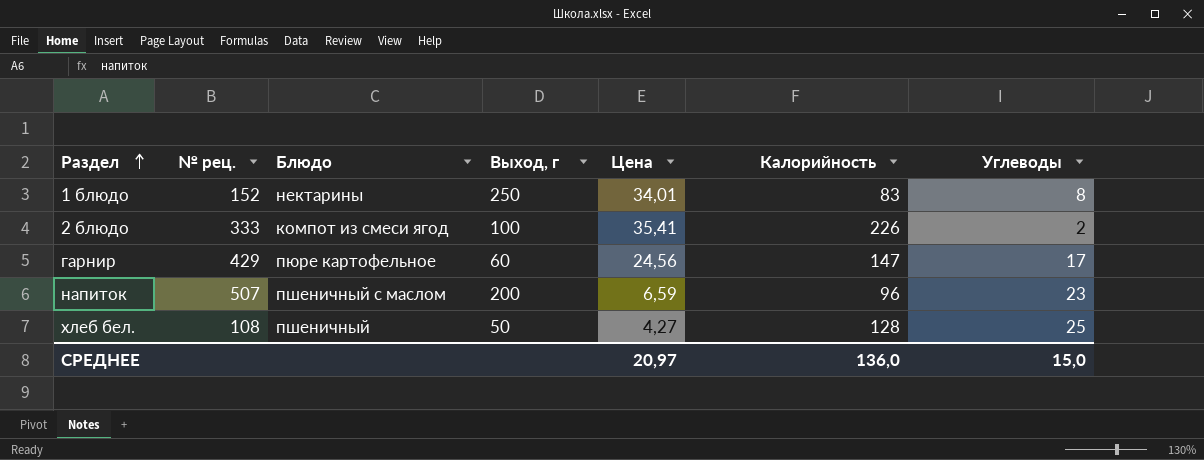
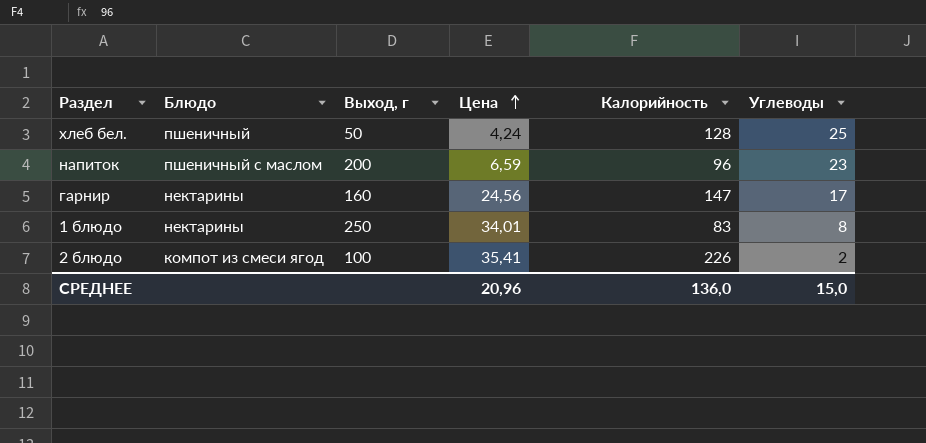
row order: Раздел ascending -> Цена ascending
column № рец. | position: 2 -> none
хлеб бел. | Цена: 4,27 -> 4,24
гарнир | Блюдо: пюре картофельное -> нектарины
гарнир | Выход, г: 60 -> 160
СРЕДНЕЕ | Цена: 20,97 -> 20,96

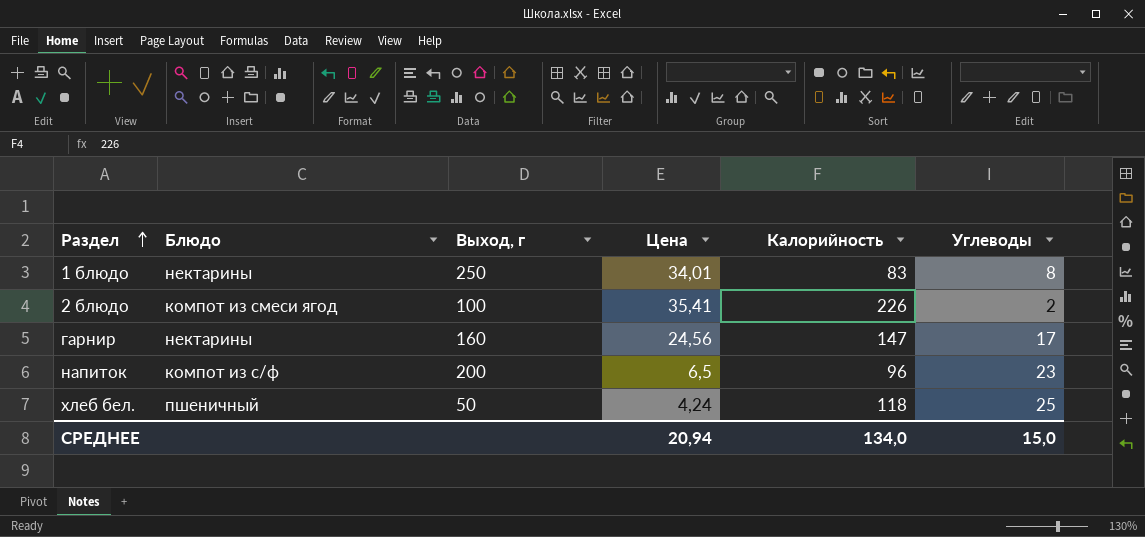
row order: Цена ascending -> Раздел ascending
напиток | Блюдо: пшеничный с маслом -> компот из с/ф
напиток | Цена: 6,59 -> 6,5
хлеб бел. | Калорийность: 128 -> 118
СРЕДНЕЕ | Цена: 20,96 -> 20,94
СРЕДНЕЕ | Калорийность: 136,0 -> 134,0

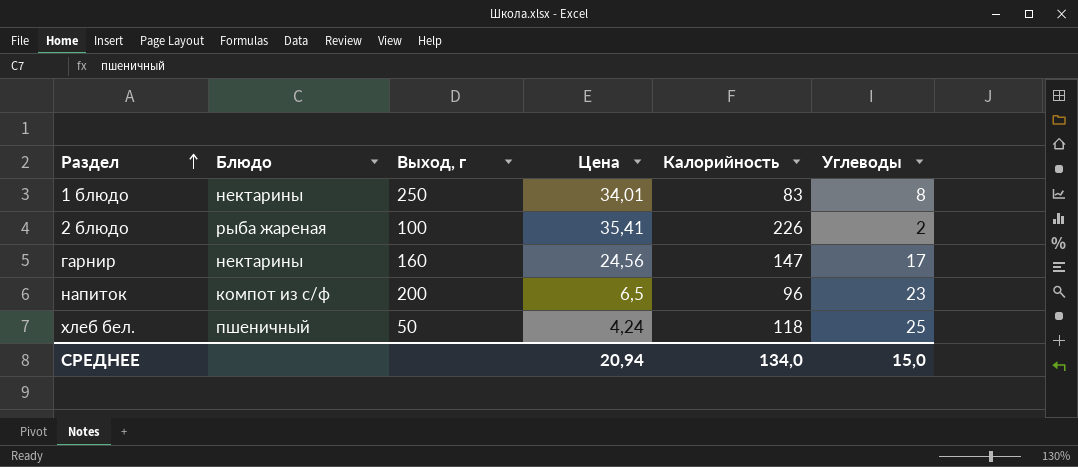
2 блюдо | Блюдо: компот из смеси ягод -> рыба жареная

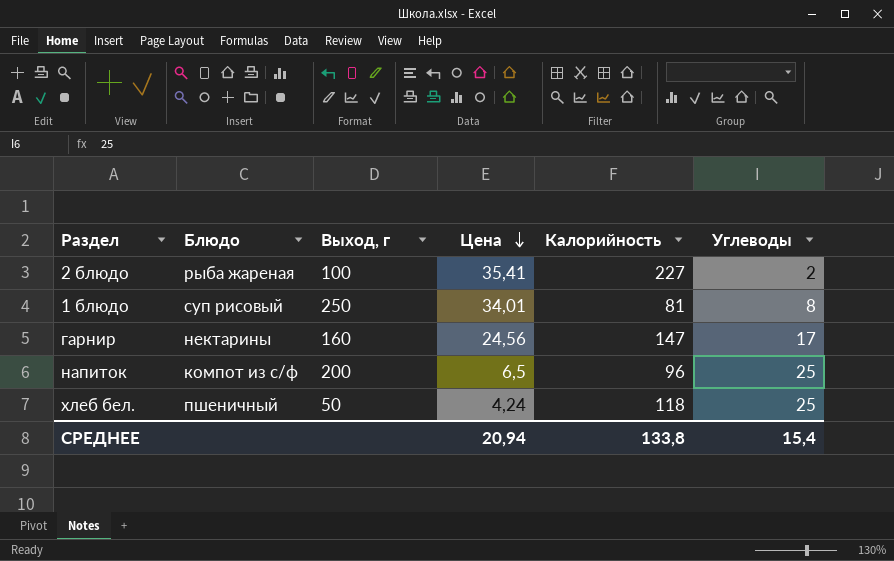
row order: Раздел ascending -> Цена descending
2 блюдо | Калорийность: 226 -> 227
1 блюдо | Блюдо: нектарины -> суп рисовый
1 блюдо | Калорийность: 83 -> 81
напиток | Углеводы: 23 -> 25
СРЕДНЕЕ | Калорийность: 134,0 -> 133,8
СРЕДНЕЕ | Углеводы: 15,0 -> 15,4

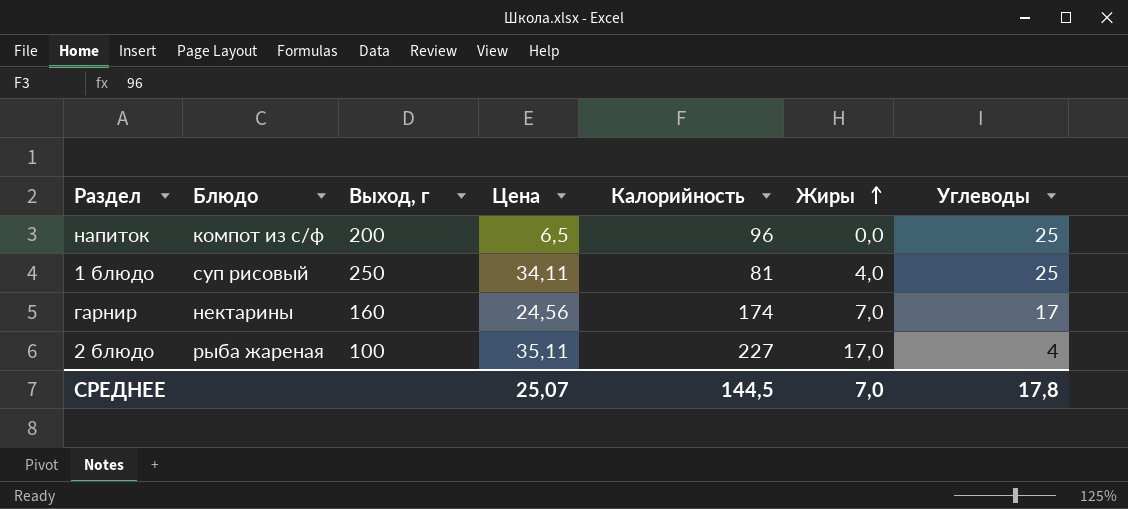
row order: Цена descending -> Жиры ascending
column Жиры | position: none -> 6
row хлеб бел.: пшеничный | 50 | 4,24 | 118 | 25 -> none
1 блюдо | Цена: 34,01 -> 34,11
1 блюдо | Углеводы: 8 -> 25
гарнир | Калорийность: 147 -> 174
2 блюдо | Цена: 35,41 -> 35,11
2 блюдо | Углеводы: 2 -> 4
СРЕДНЕЕ | Цена: 20,94 -> 25,07
СРЕДНЕЕ | Калорийность: 133,8 -> 144,5
СРЕДНЕЕ | Углеводы: 15,4 -> 17,8

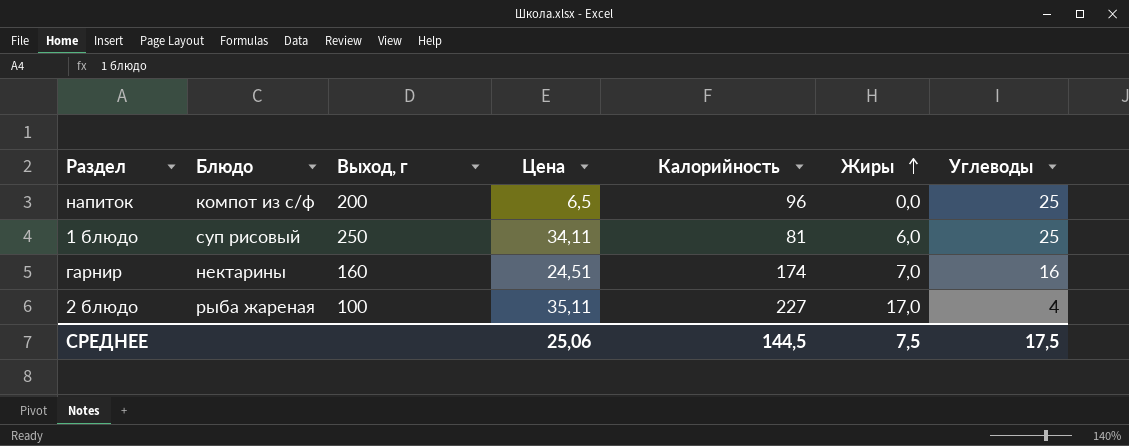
1 блюдо | Жиры: 4,0 -> 6,0
гарнир | Цена: 24,56 -> 24,51
гарнир | Углеводы: 17 -> 16
СРЕДНЕЕ | Цена: 25,07 -> 25,06
СРЕДНЕЕ | Жиры: 7,0 -> 7,5
СРЕДНЕЕ | Углеводы: 17,8 -> 17,5

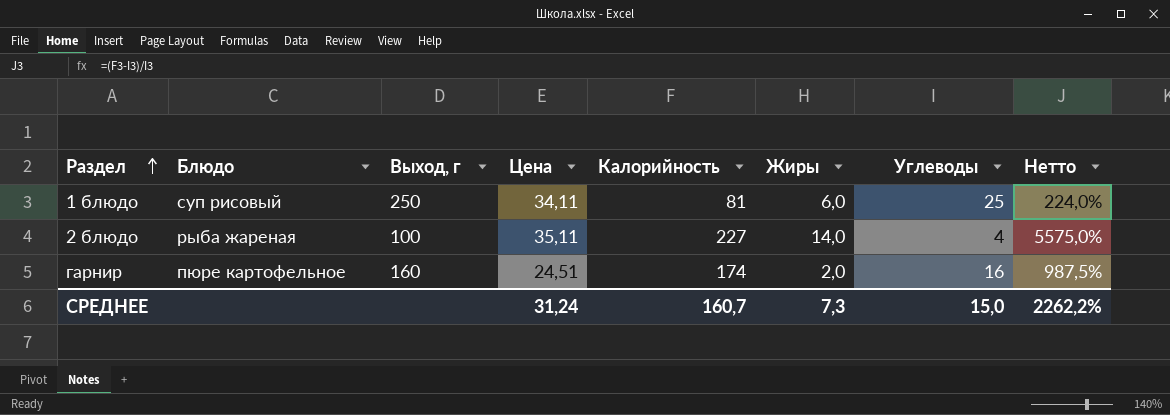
row order: Жиры ascending -> Раздел ascending
column Нетто | formula: none -> ([Калорийность] - [Углеводы]) / [Углеводы]
row напиток: компот из с/ф | 200 | 6,5 | 96 | 0,0 | 25 -> none
2 блюдо | Жиры: 17,0 -> 14,0
гарнир | Блюдо: нектарины -> пюре картофельное
гарнир | Жиры: 7,0 -> 2,0
СРЕДНЕЕ | Цена: 25,06 -> 31,24
СРЕДНЕЕ | Калорийность: 144,5 -> 160,7
СРЕДНЕЕ | Жиры: 7,5 -> 7,3
СРЕДНЕЕ | Углеводы: 17,5 -> 15,0

